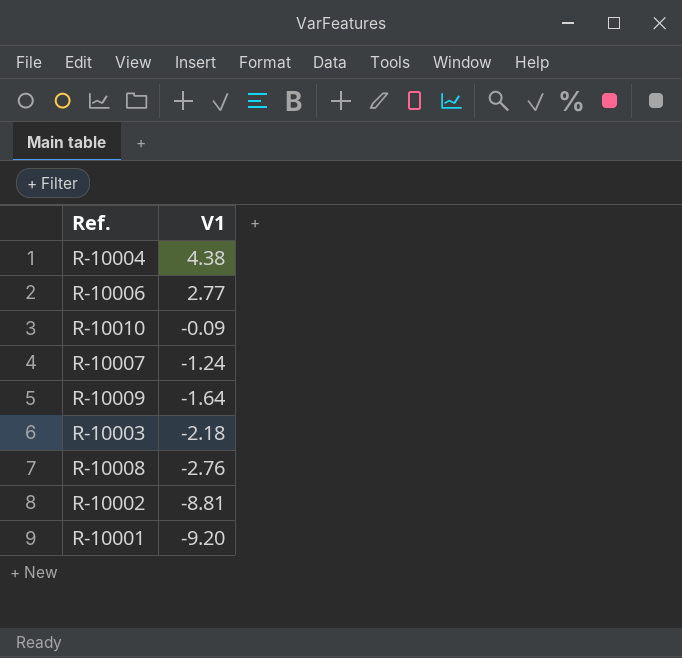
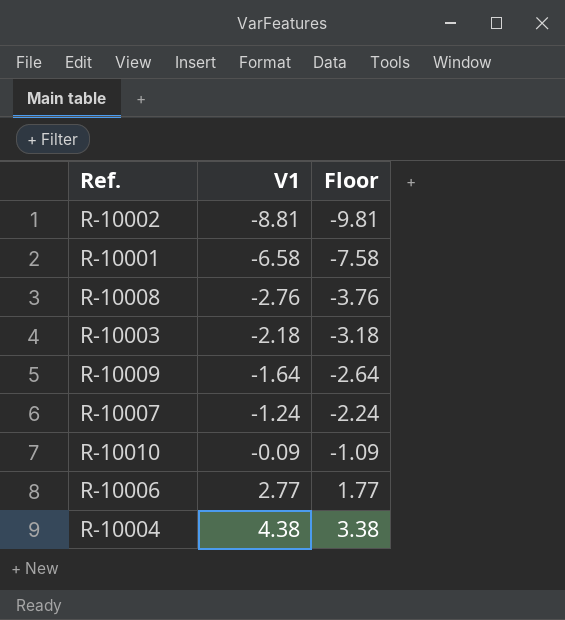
row order: V1 descending -> V1 ascending
column Floor | formula: none -> [V1] - 1
R-10001 | V1: -9.20 -> -6.58

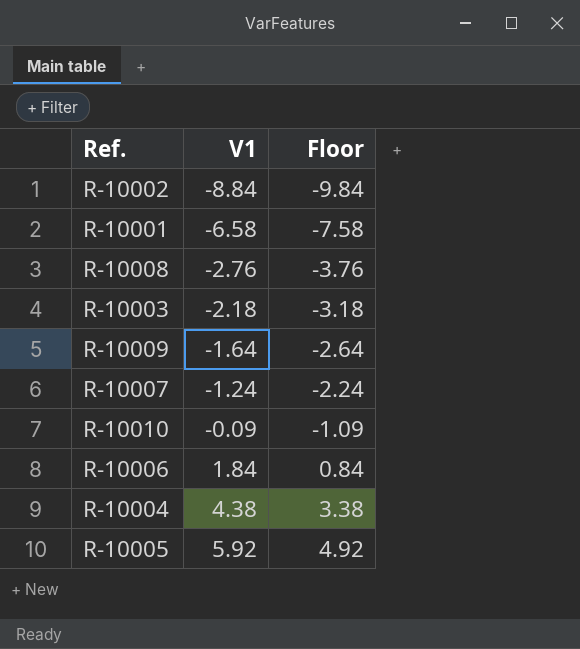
R-10002 | V1: -8.81 -> -8.84
R-10002 | Floor: -9.81 -> -9.84
R-10006 | V1: 2.77 -> 1.84
R-10006 | Floor: 1.77 -> 0.84
row R-10005: none -> 5.92 | 4.92

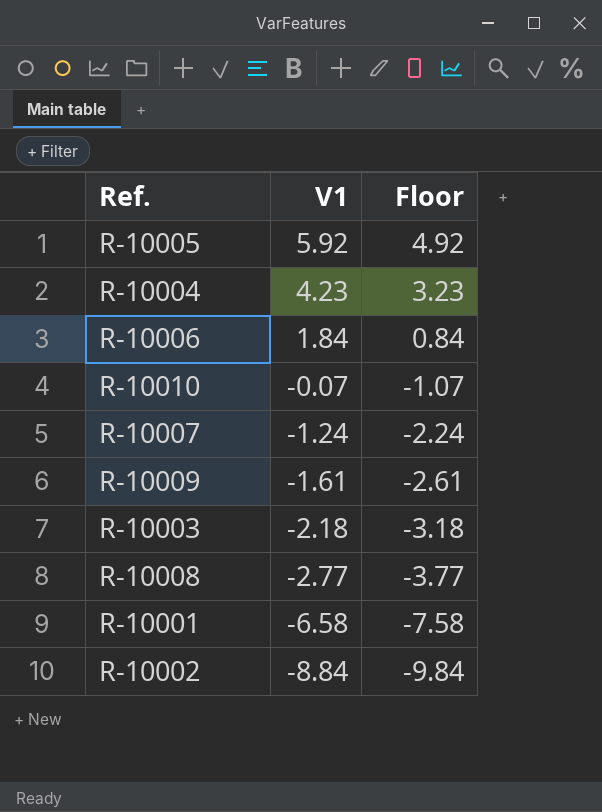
row order: V1 ascending -> V1 descending
R-10004 | V1: 4.38 -> 4.23
R-10004 | Floor: 3.38 -> 3.23
R-10010 | V1: -0.09 -> -0.07
R-10010 | Floor: -1.09 -> -1.07
R-10009 | V1: -1.64 -> -1.61
R-10009 | Floor: -2.64 -> -2.61
R-10008 | V1: -2.76 -> -2.77
R-10008 | Floor: -3.76 -> -3.77

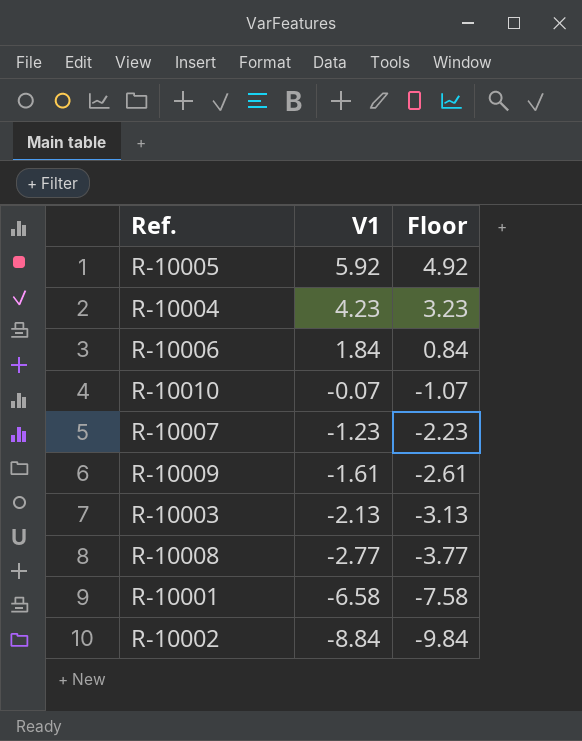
R-10007 | V1: -1.24 -> -1.23
R-10007 | Floor: -2.24 -> -2.23
R-10003 | V1: -2.18 -> -2.13
R-10003 | Floor: -3.18 -> -3.13

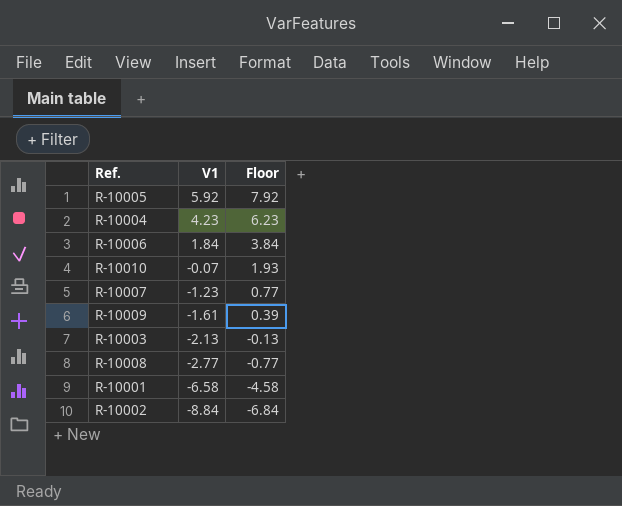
column Floor | formula: [V1] - 1 -> [V1] + 2

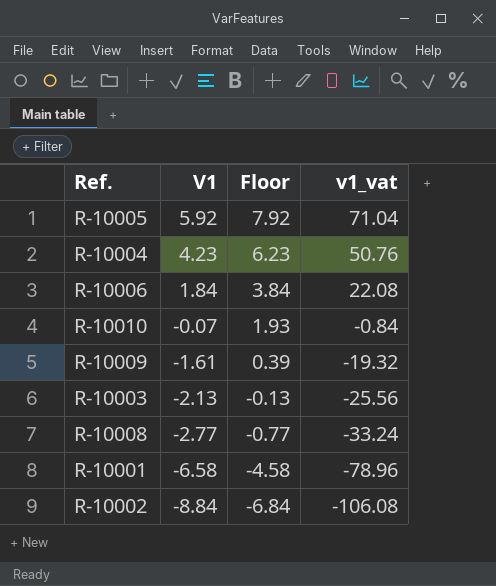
column v1_vat | formula: none -> [V1] * 12
row R-10007: -1.23 | 0.77 -> none

